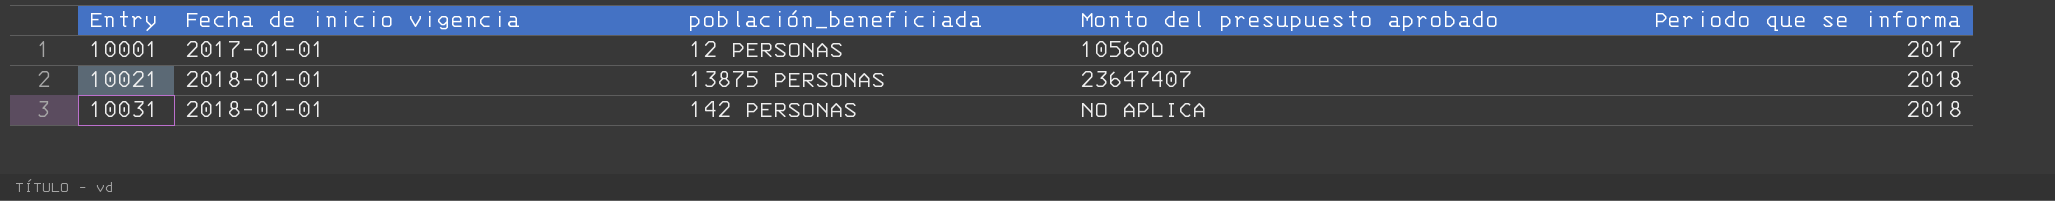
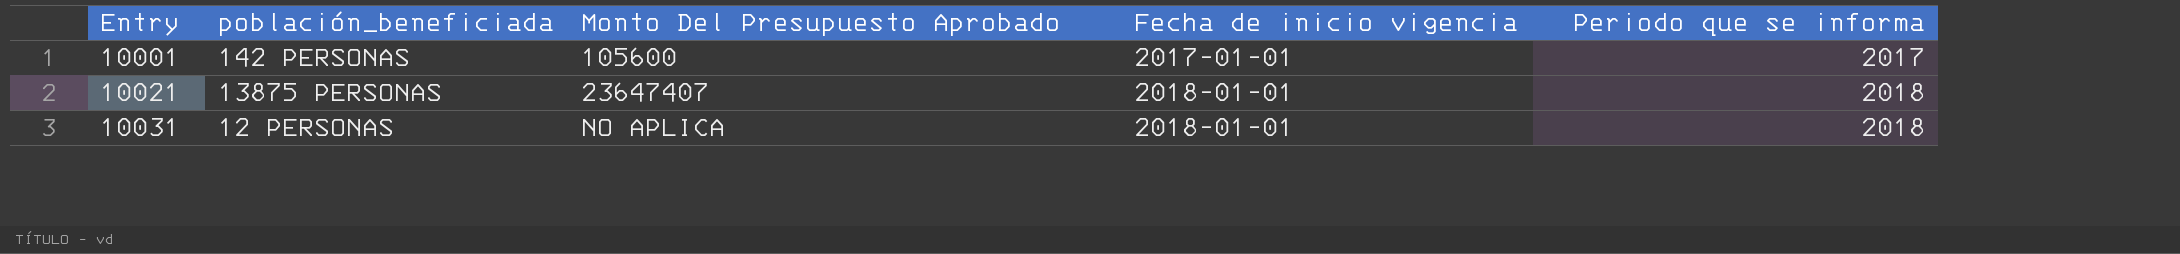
column name: Monto del presupuesto aprobado -> Monto Del Presupuesto Aprobado
column Fecha de inicio vigencia | position: 2 -> 4
10001 | población_beneficiada: 12 PERSONAS -> 142 PERSONAS
10031 | población_beneficiada: 142 PERSONAS -> 12 PERSONAS

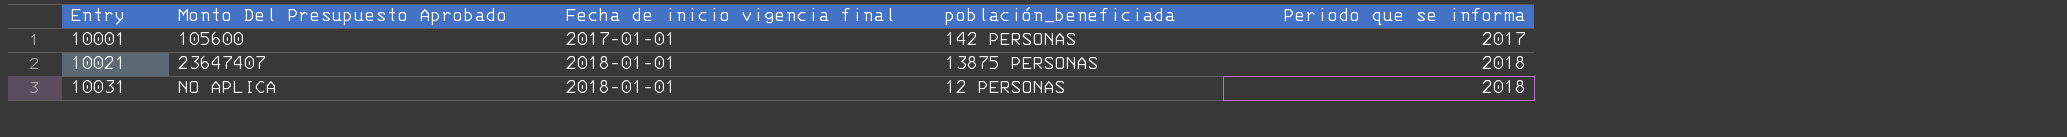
column name: Fecha de inicio vigencia -> Fecha de inicio vigencia final
column población_beneficiada | position: 2 -> 4

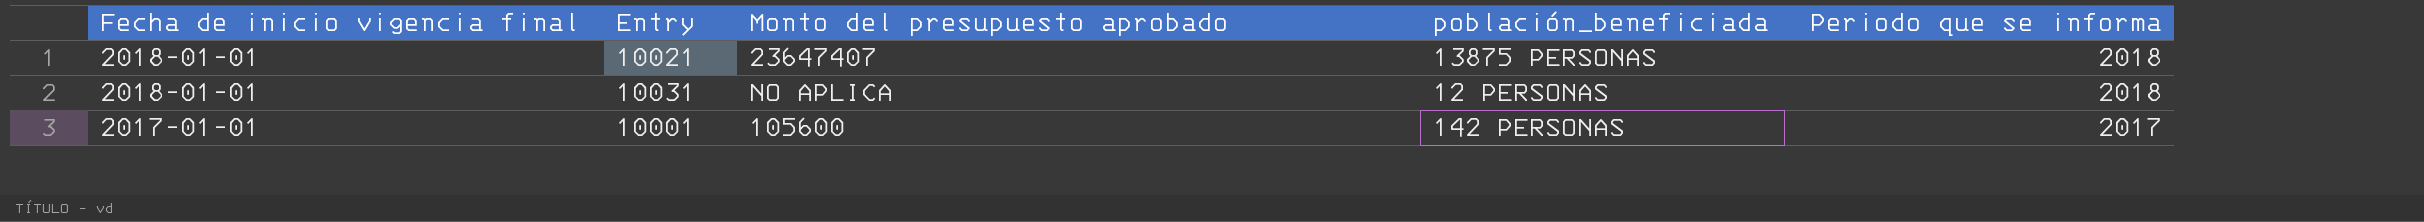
row order: Entry ascending -> Fecha de inicio vigencia final descending
column Fecha de inicio vigencia final | position: 3 -> 1
column name: Monto Del Presupuesto Aprobado -> Monto del presupuesto aprobado

